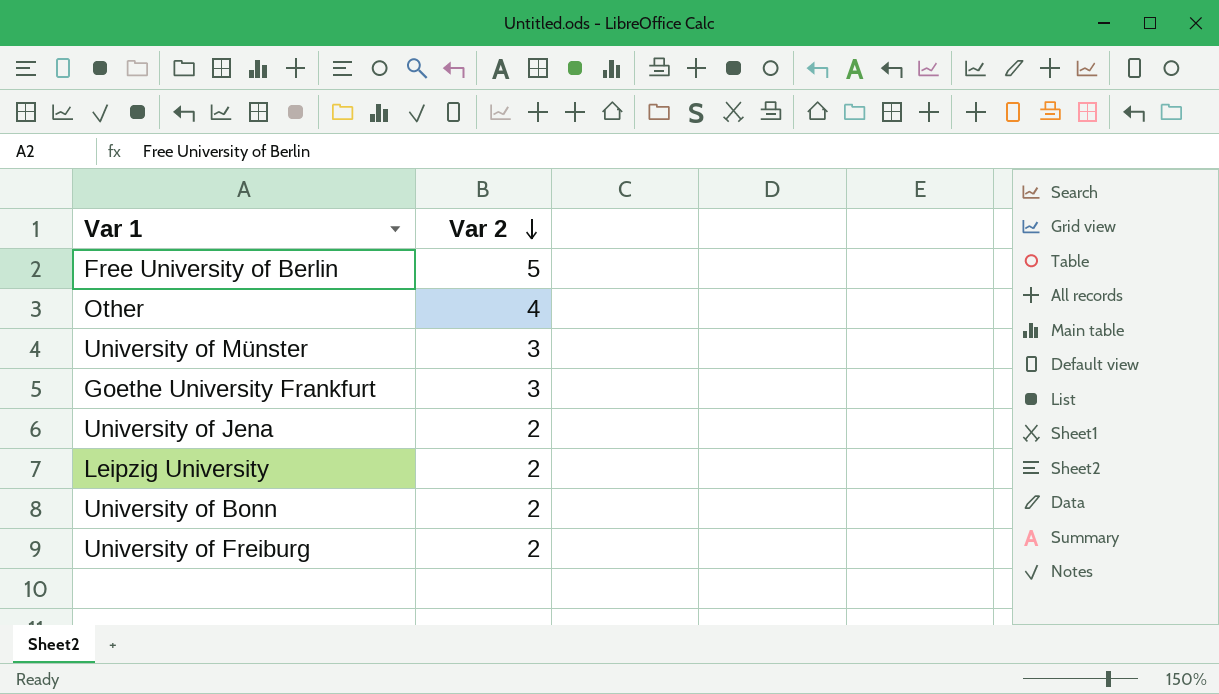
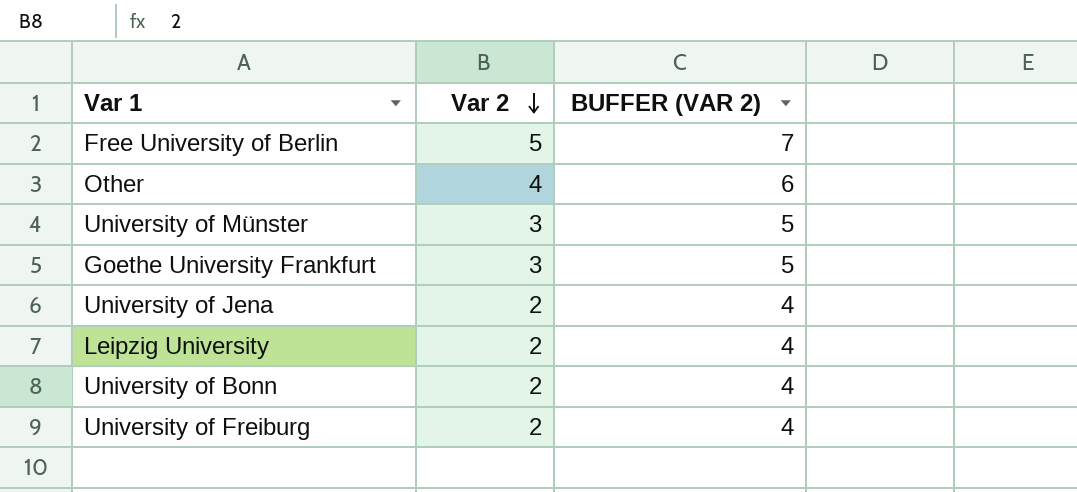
column BUFFER (VAR 2) | formula: none -> [Var 2] + 2

